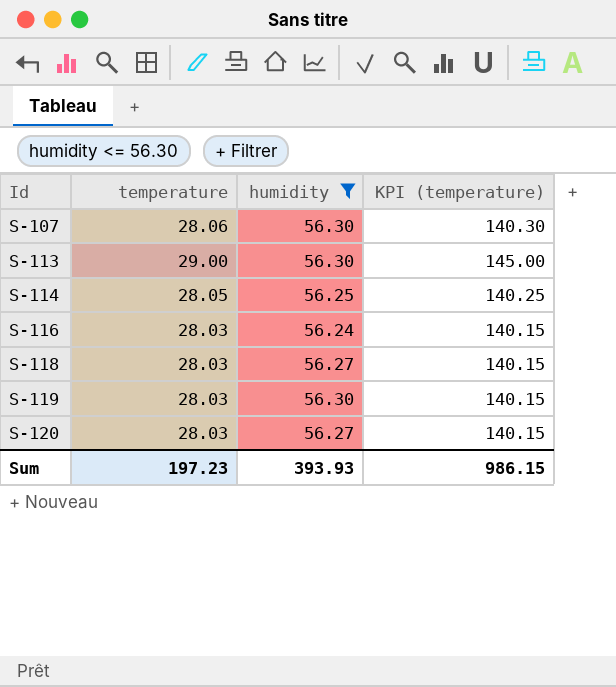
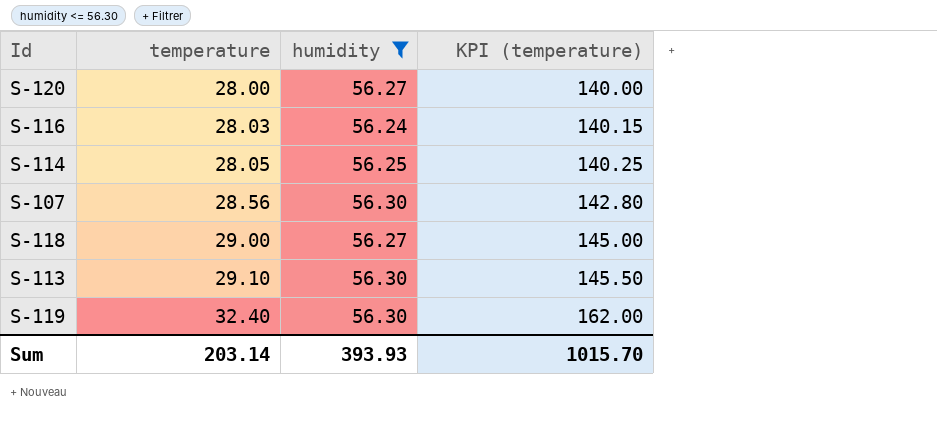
row order: Id ascending -> temperature ascending
S-120 | temperature: 28.03 -> 28.00
S-120 | KPI (temperature): 140.15 -> 140.00
S-107 | temperature: 28.06 -> 28.56
S-107 | KPI (temperature): 140.30 -> 142.80
S-118 | temperature: 28.03 -> 29.00
S-118 | KPI (temperature): 140.15 -> 145.00
S-113 | temperature: 29.00 -> 29.10
S-113 | KPI (temperature): 145.00 -> 145.50
S-119 | temperature: 28.03 -> 32.40
S-119 | KPI (temperature): 140.15 -> 162.00
Sum | temperature: 197.23 -> 203.14
Sum | KPI (temperature): 986.15 -> 1015.70

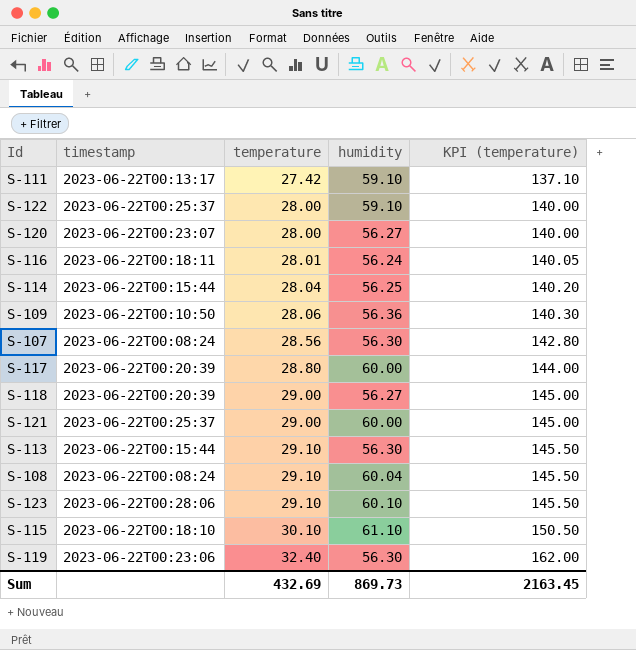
filter: humidity <= 56.30 -> none
column timestamp | position: none -> 2
S-116 | temperature: 28.03 -> 28.01
S-116 | KPI (temperature): 140.15 -> 140.05
S-114 | temperature: 28.05 -> 28.04
S-114 | KPI (temperature): 140.25 -> 140.20
Sum | temperature: 203.14 -> 432.69
Sum | humidity: 393.93 -> 869.73
Sum | KPI (temperature): 1015.70 -> 2163.45

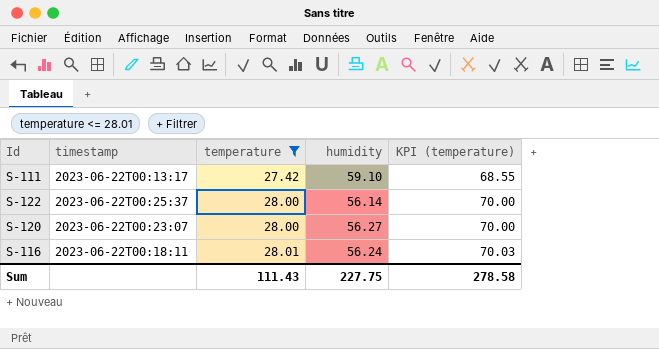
filter: none -> temperature <= 28.01
column KPI (temperature) | formula: [temperature] * 5 -> [temperature] * 2.5
S-122 | humidity: 59.10 -> 56.14
Sum | temperature: 432.69 -> 111.43
Sum | humidity: 869.73 -> 227.75
Sum | KPI (temperature): 2163.45 -> 278.58

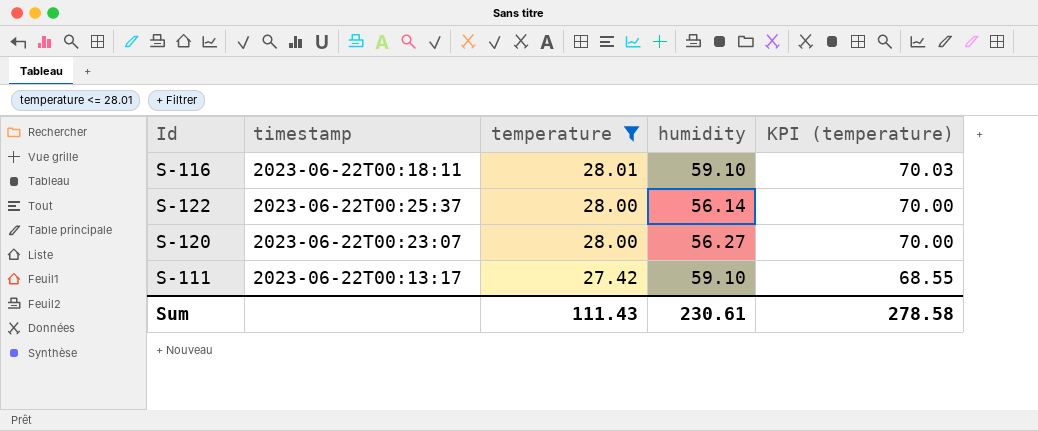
row order: temperature ascending -> temperature descending
S-116 | humidity: 56.24 -> 59.10
Sum | humidity: 227.75 -> 230.61

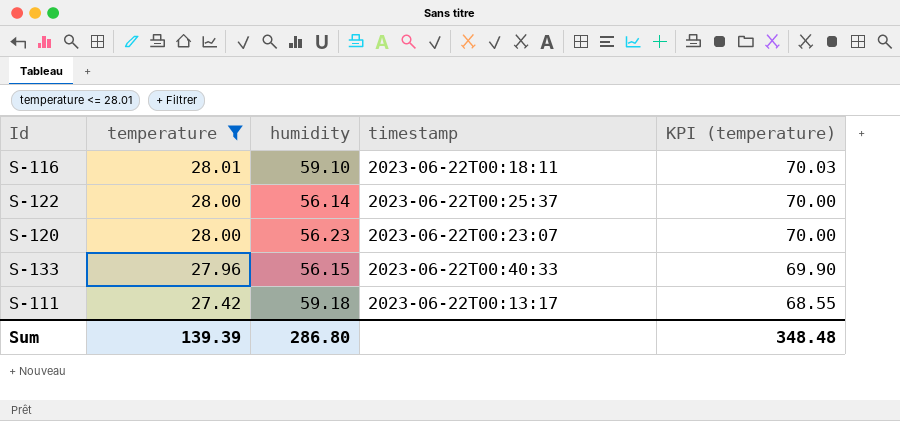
column timestamp | position: 2 -> 4
S-120 | humidity: 56.27 -> 56.23
row S-133: none -> 27.96 | 56.15 | 2023-06-22T00:40:33 | 69.90
S-111 | humidity: 59.10 -> 59.18
Sum | temperature: 111.43 -> 139.39
Sum | humidity: 230.61 -> 286.80
Sum | KPI (temperature): 278.58 -> 348.48

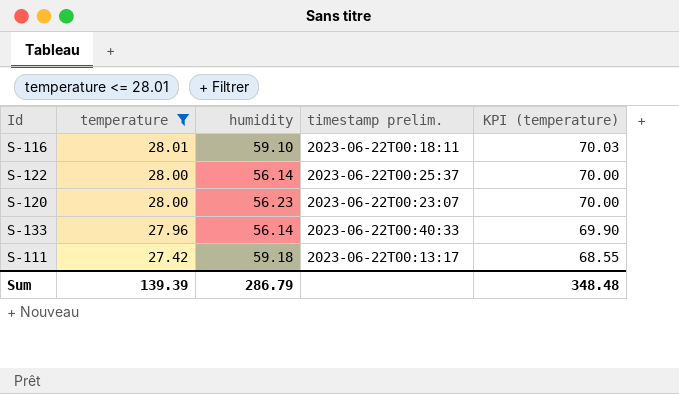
column name: timestamp -> timestamp prelim.
S-133 | humidity: 56.15 -> 56.14
Sum | humidity: 286.80 -> 286.79

